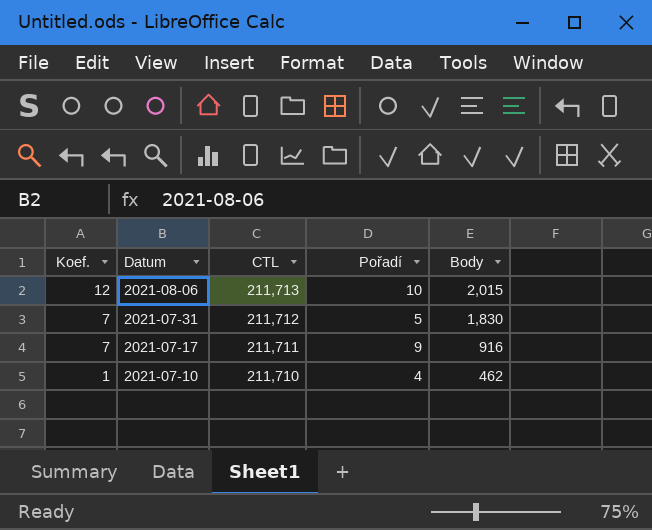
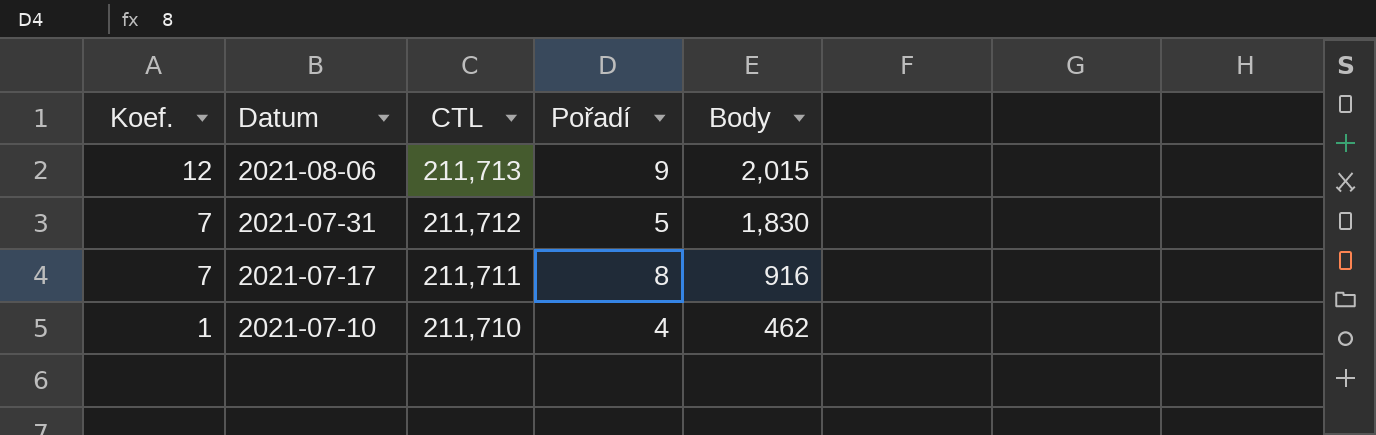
2021-08-06 | Pořadí: 10 -> 9
2021-07-17 | Pořadí: 9 -> 8

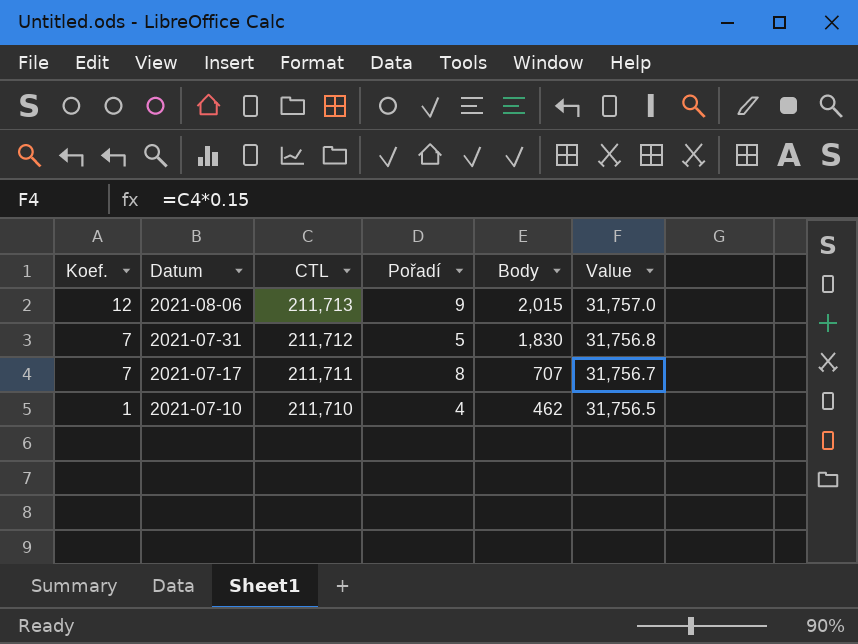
column Value | formula: none -> [CTL] * 0.15
2021-07-17 | Body: 916 -> 707

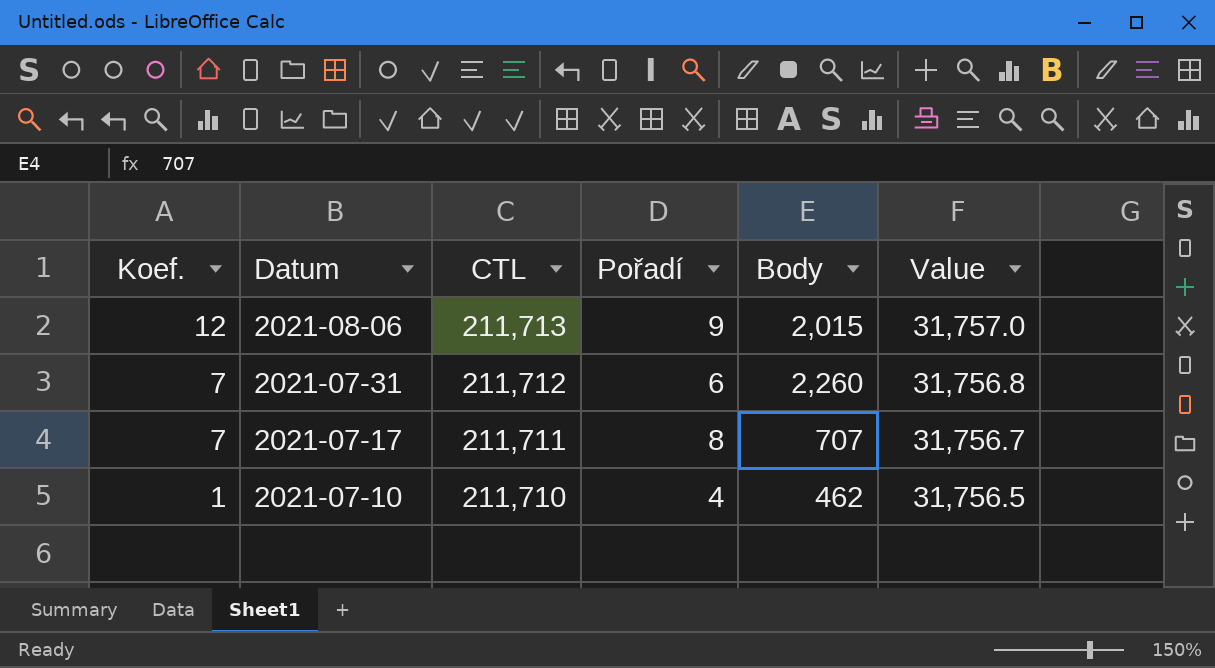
2021-07-31 | Pořadí: 5 -> 6
2021-07-31 | Body: 1,830 -> 2,260

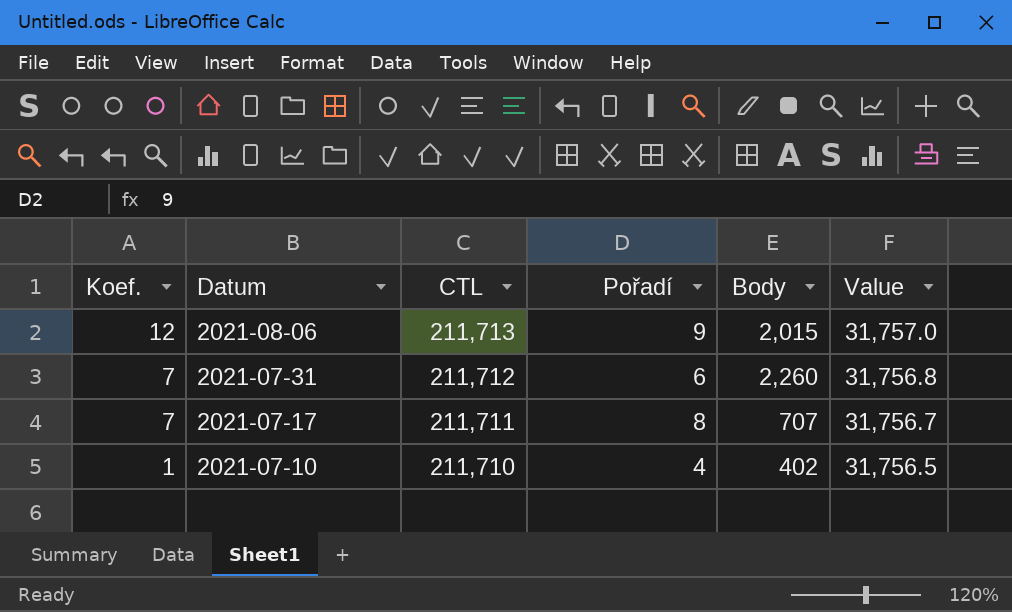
2021-07-10 | Body: 462 -> 402

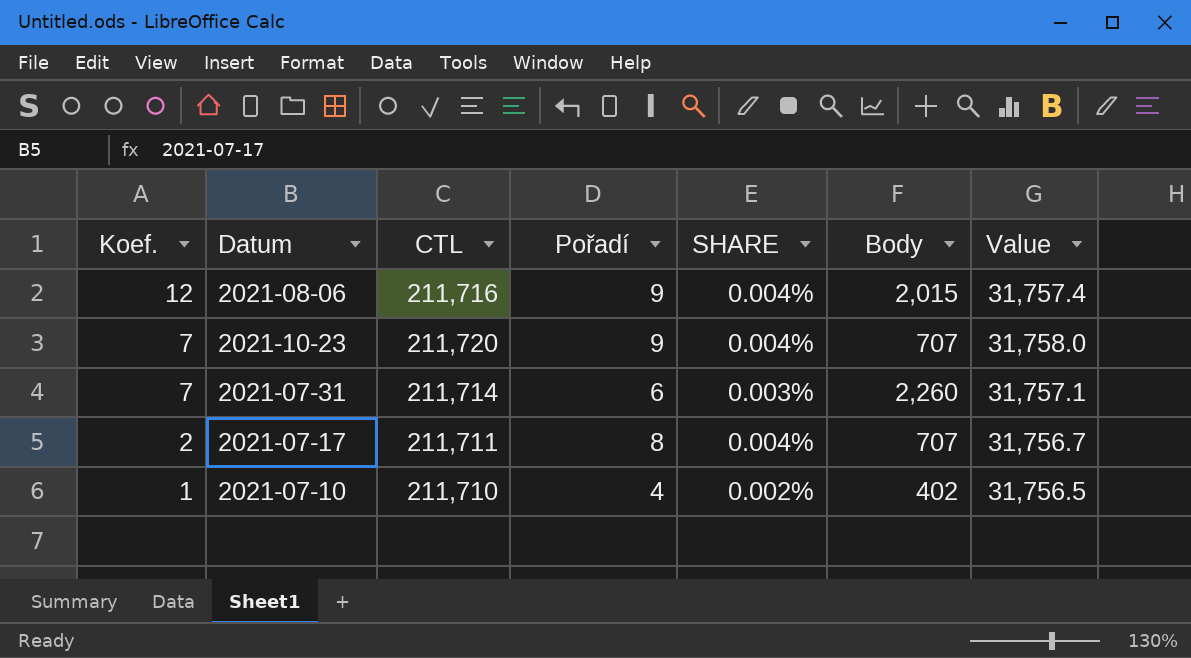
column SHARE | formula: none -> [Pořadí] / [CTL]
2021-08-06 | CTL: 211,713 -> 211,716
2021-08-06 | Value: 31,757.0 -> 31,757.4
row 2021-10-23: none -> 7 | 211,720 | 9 | 0.004% | 707 | 31,758.0
2021-07-31 | CTL: 211,712 -> 211,714
2021-07-31 | Value: 31,756.8 -> 31,757.1
2021-07-17 | Koef.: 7 -> 2

